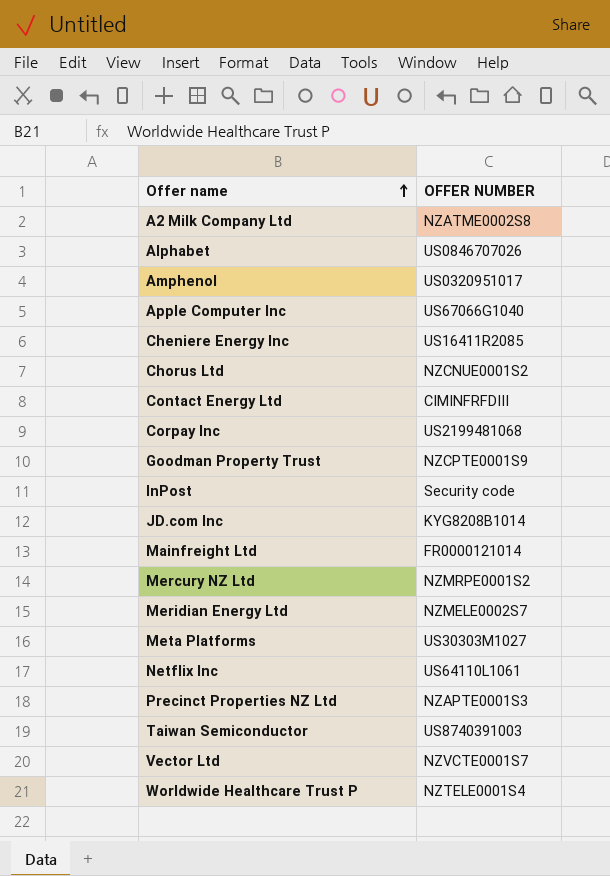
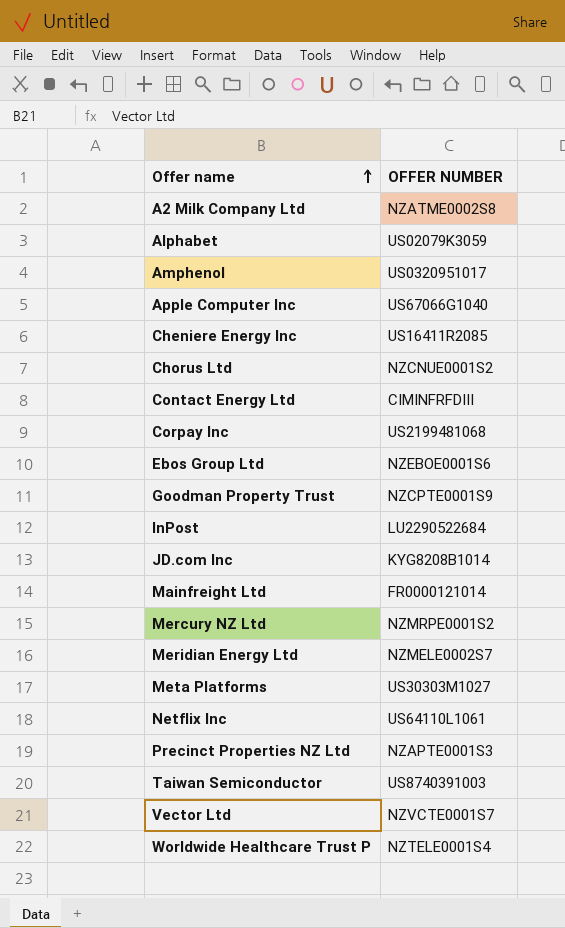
Alphabet | OFFER NUMBER: US0846707026 -> US02079K3059
row Ebos Group Ltd: none -> NZEBOE0001S6
InPost | OFFER NUMBER: Security code -> LU2290522684

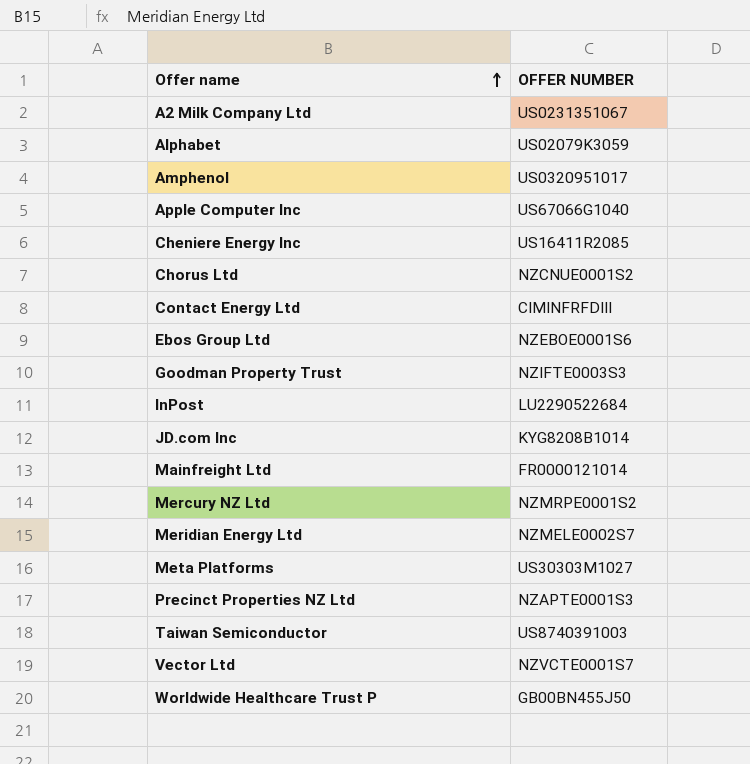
row Corpay Inc: US2199481068 -> none
row Netflix Inc: US64110L1061 -> none
A2 Milk Company Ltd | OFFER NUMBER: NZATME0002S8 -> US0231351067
Goodman Property Trust | OFFER NUMBER: NZCPTE0001S9 -> NZIFTE0003S3
Worldwide Healthcare Trust P | OFFER NUMBER: NZTELE0001S4 -> GB00BN455J50

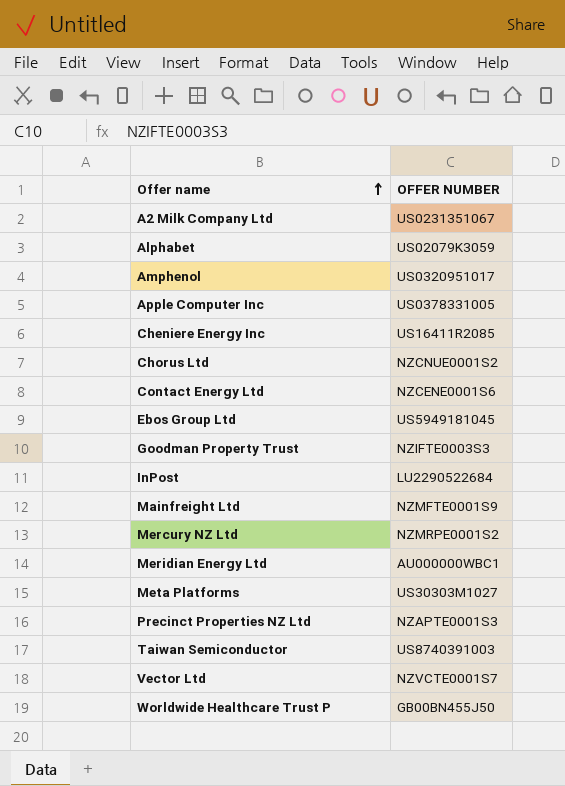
row JD.com Inc: KYG8208B1014 -> none
Apple Computer Inc | OFFER NUMBER: US67066G1040 -> US0378331005
Contact Energy Ltd | OFFER NUMBER: CIMINFRFDIII -> NZCENE0001S6
Ebos Group Ltd | OFFER NUMBER: NZEBOE0001S6 -> US5949181045
Mainfreight Ltd | OFFER NUMBER: FR0000121014 -> NZMFTE0001S9
Meridian Energy Ltd | OFFER NUMBER: NZMELE0002S7 -> AU000000WBC1

